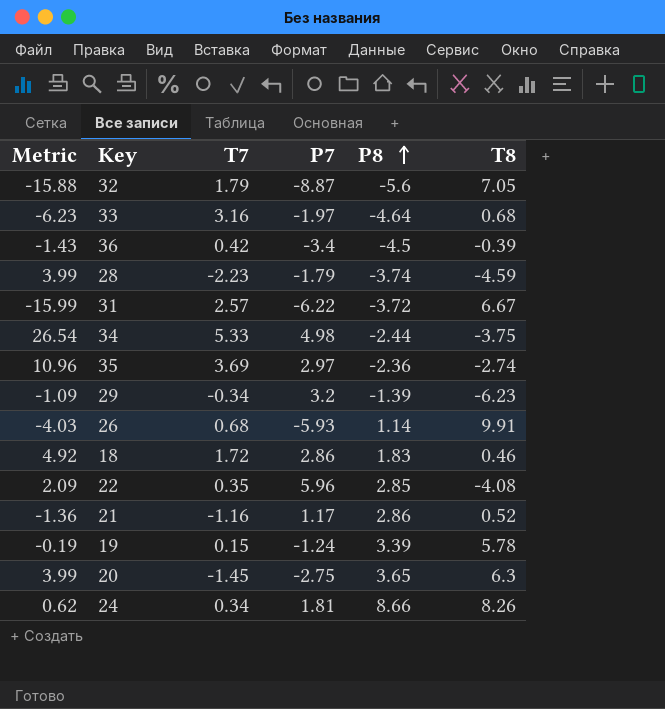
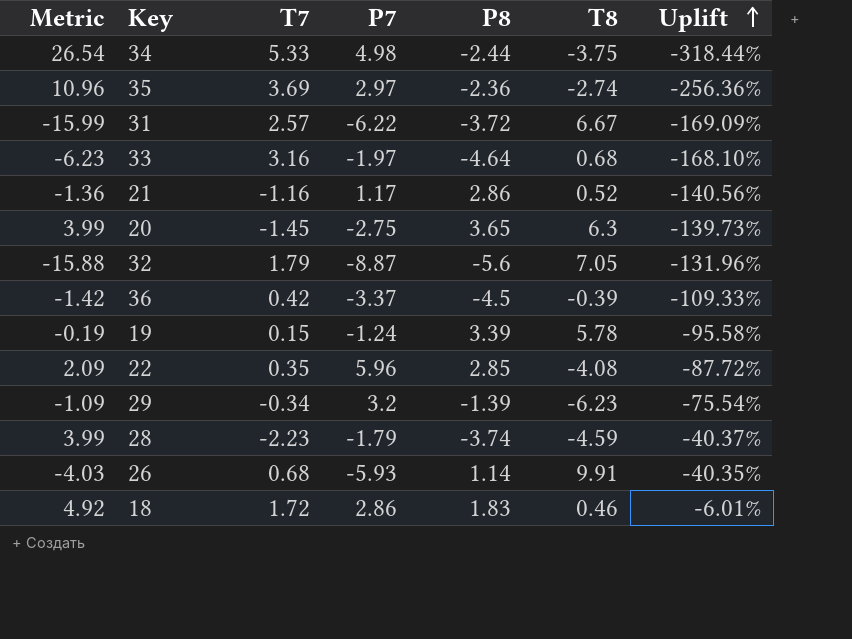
row order: P8 ascending -> Uplift ascending
column Uplift | formula: none -> ([T7] - [P8]) / [P8]
row 24: 0.62 | 0.34 | 1.81 | 8.66 | 8.26 -> none
36 | Metric: -1.43 -> -1.42
36 | P7: -3.4 -> -3.37

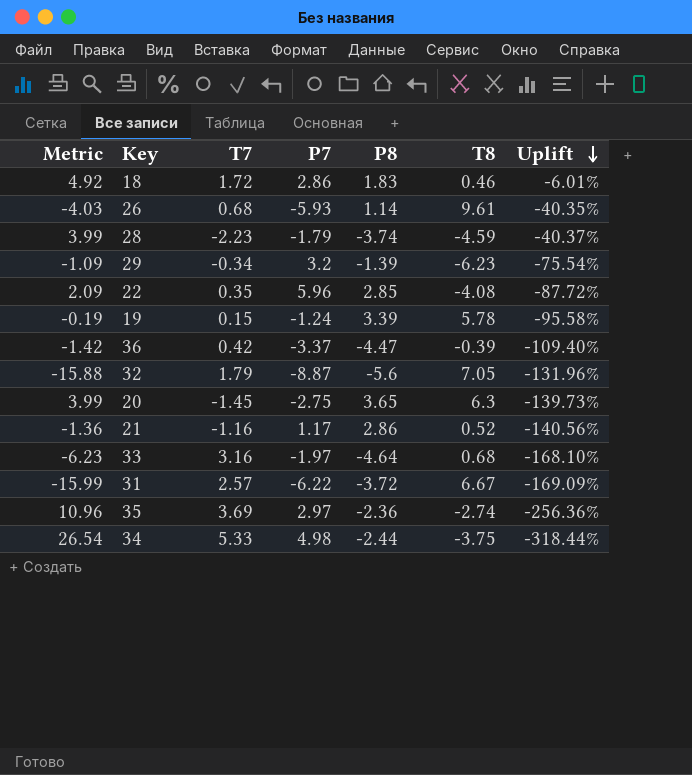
row order: Uplift ascending -> Uplift descending
26 | T8: 9.91 -> 9.61
36 | P8: -4.5 -> -4.47
36 | Uplift: -109.33% -> -109.40%

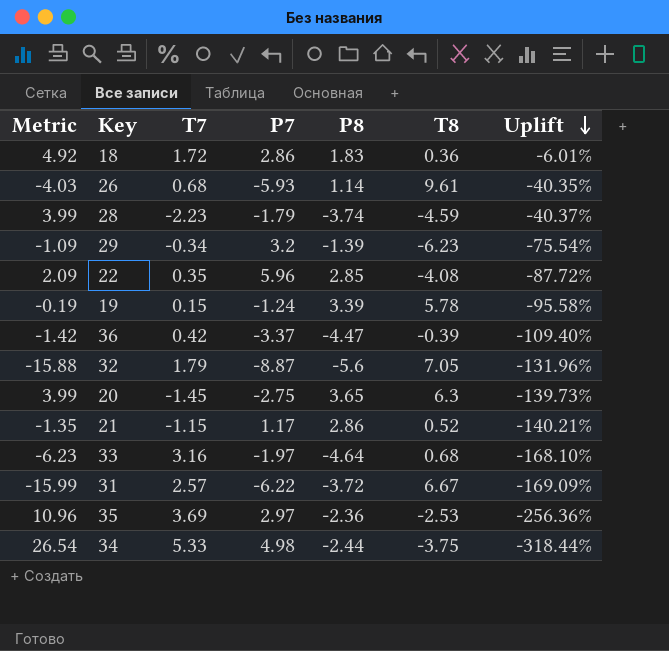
18 | T8: 0.46 -> 0.36
21 | Metric: -1.36 -> -1.35
21 | T7: -1.16 -> -1.15
21 | Uplift: -140.56% -> -140.21%
35 | T8: -2.74 -> -2.53

